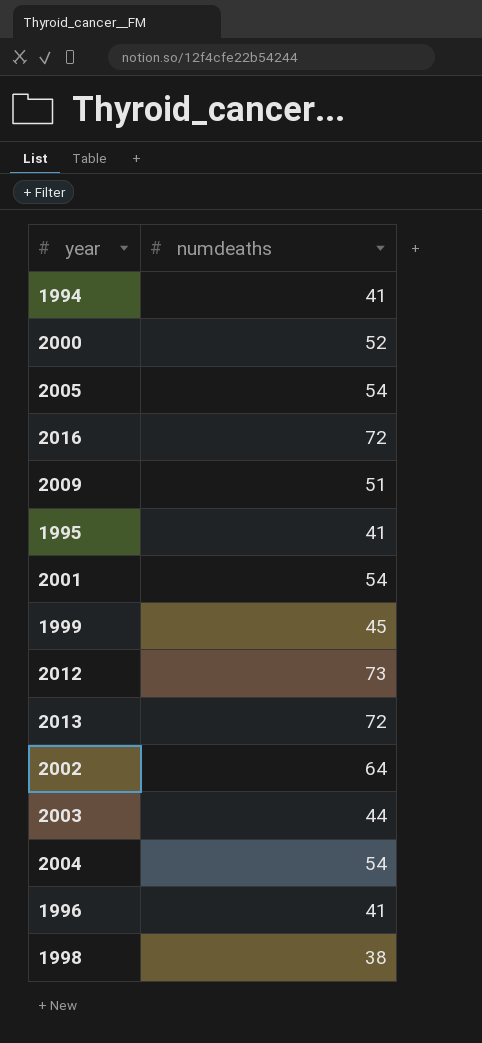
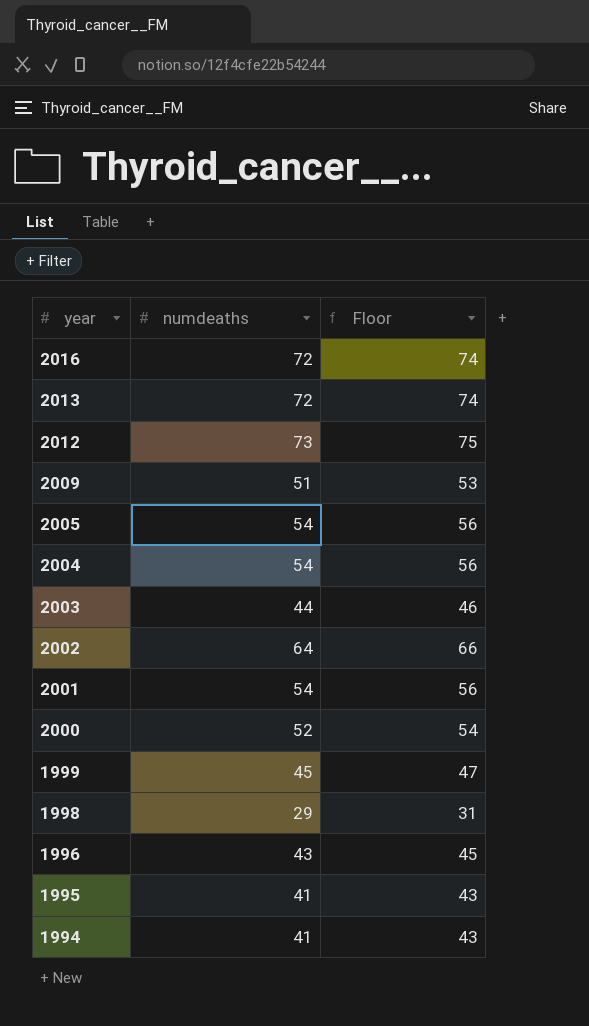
row order: none -> year descending
column Floor | formula: none -> [numdeaths] + 2
1998 | numdeaths: 38 -> 29
1996 | numdeaths: 41 -> 43

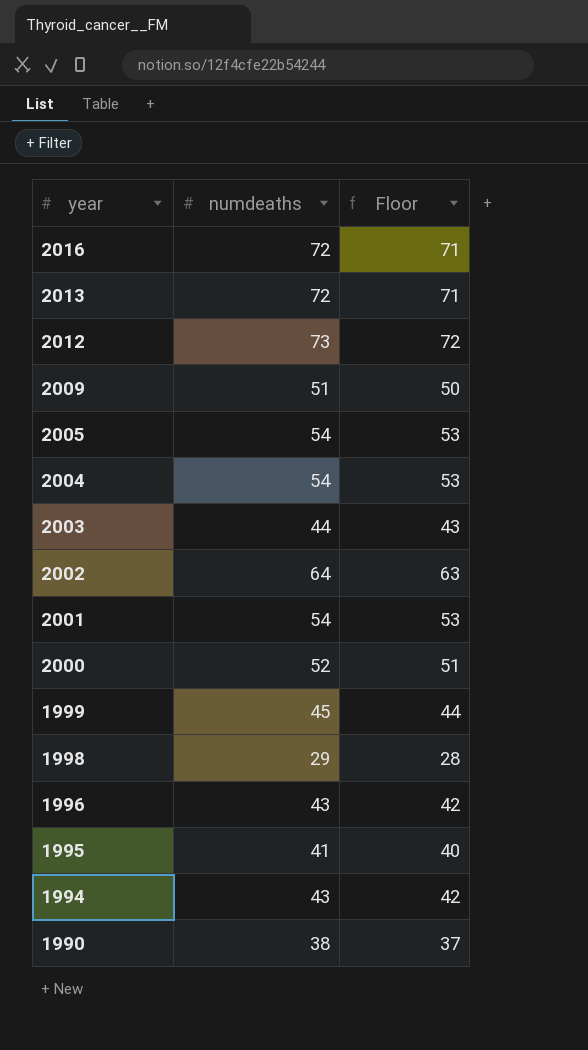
column Floor | formula: [numdeaths] + 2 -> [numdeaths] - 1
1994 | numdeaths: 41 -> 43
row 1990: none -> 38 | 37

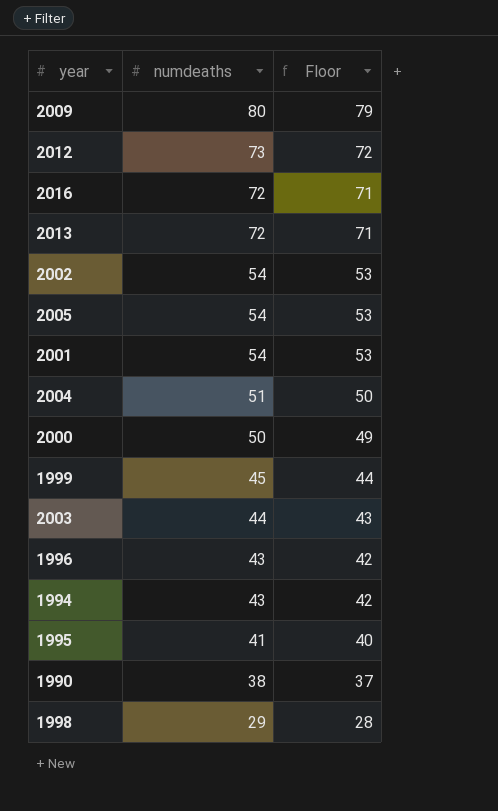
row order: year descending -> numdeaths descending
2009 | numdeaths: 51 -> 80
2009 | Floor: 50 -> 79
2002 | numdeaths: 64 -> 54
2002 | Floor: 63 -> 53
2004 | numdeaths: 54 -> 51
2004 | Floor: 53 -> 50
2000 | numdeaths: 52 -> 50
2000 | Floor: 51 -> 49

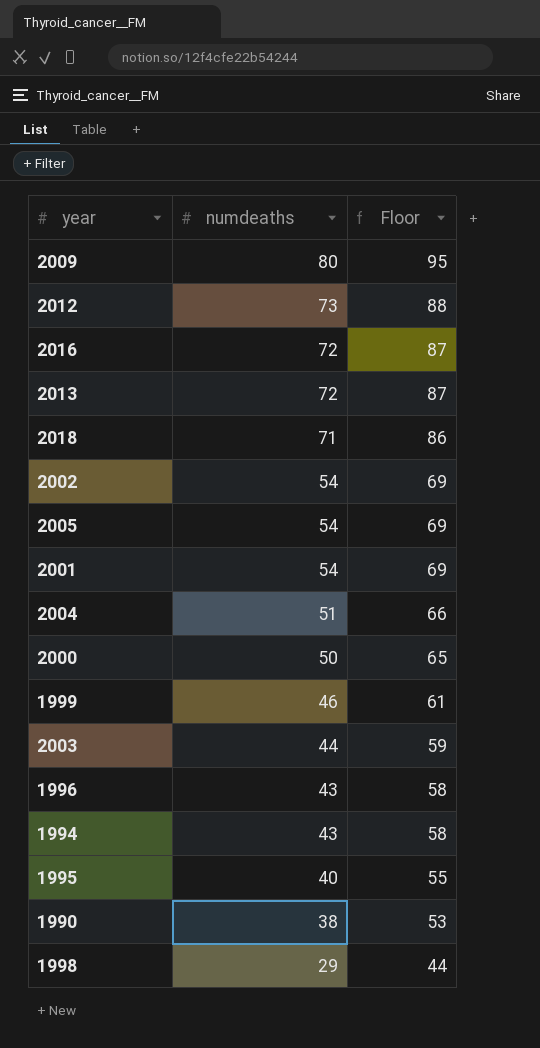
column Floor | formula: [numdeaths] - 1 -> [numdeaths] + 15
row 2018: none -> 71 | 86
1999 | numdeaths: 45 -> 46
1995 | numdeaths: 41 -> 40

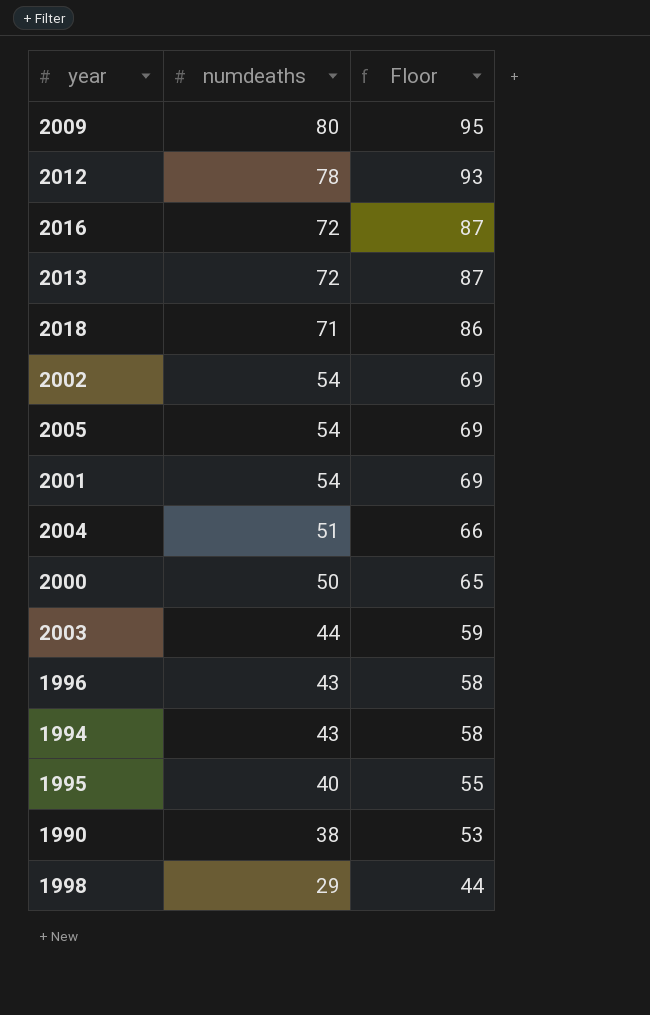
row 1999: 46 | 61 -> none
2012 | numdeaths: 73 -> 78
2012 | Floor: 88 -> 93

